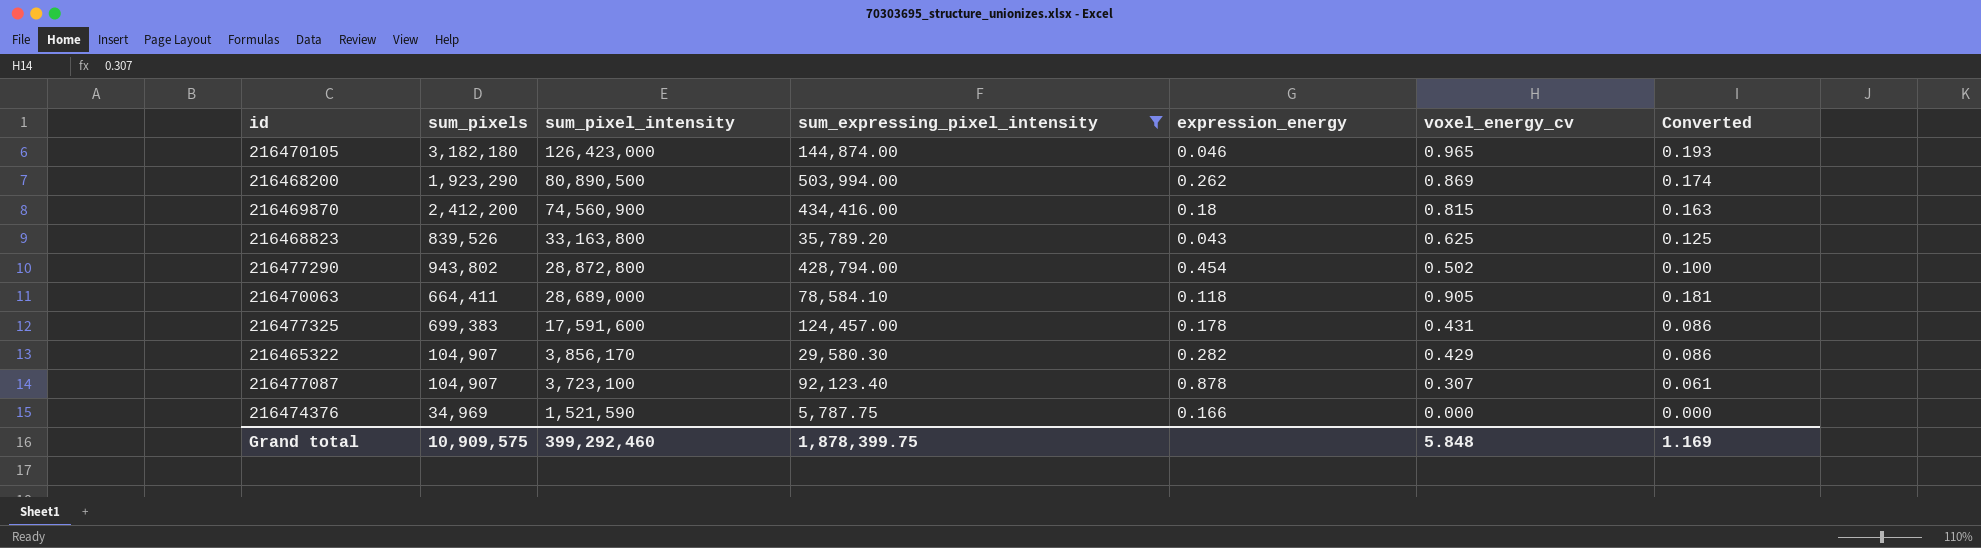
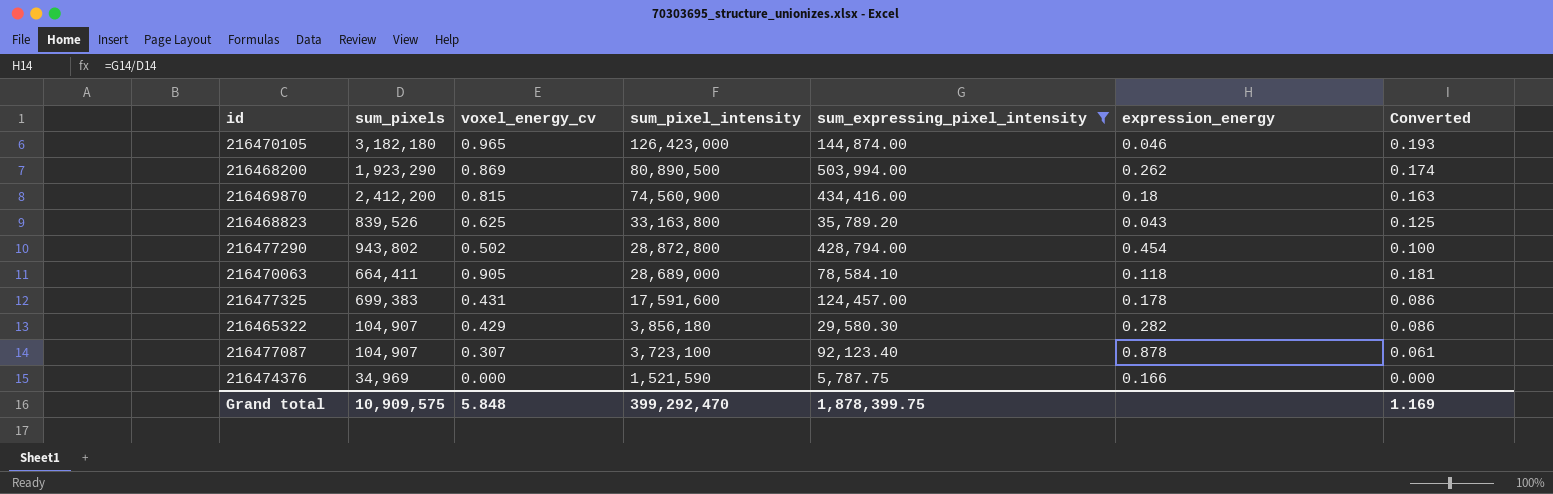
column voxel_energy_cv | position: 6 -> 3
216465322 | sum_pixel_intensity: 3,856,170 -> 3,856,180
Grand total | sum_pixel_intensity: 399,292,460 -> 399,292,470

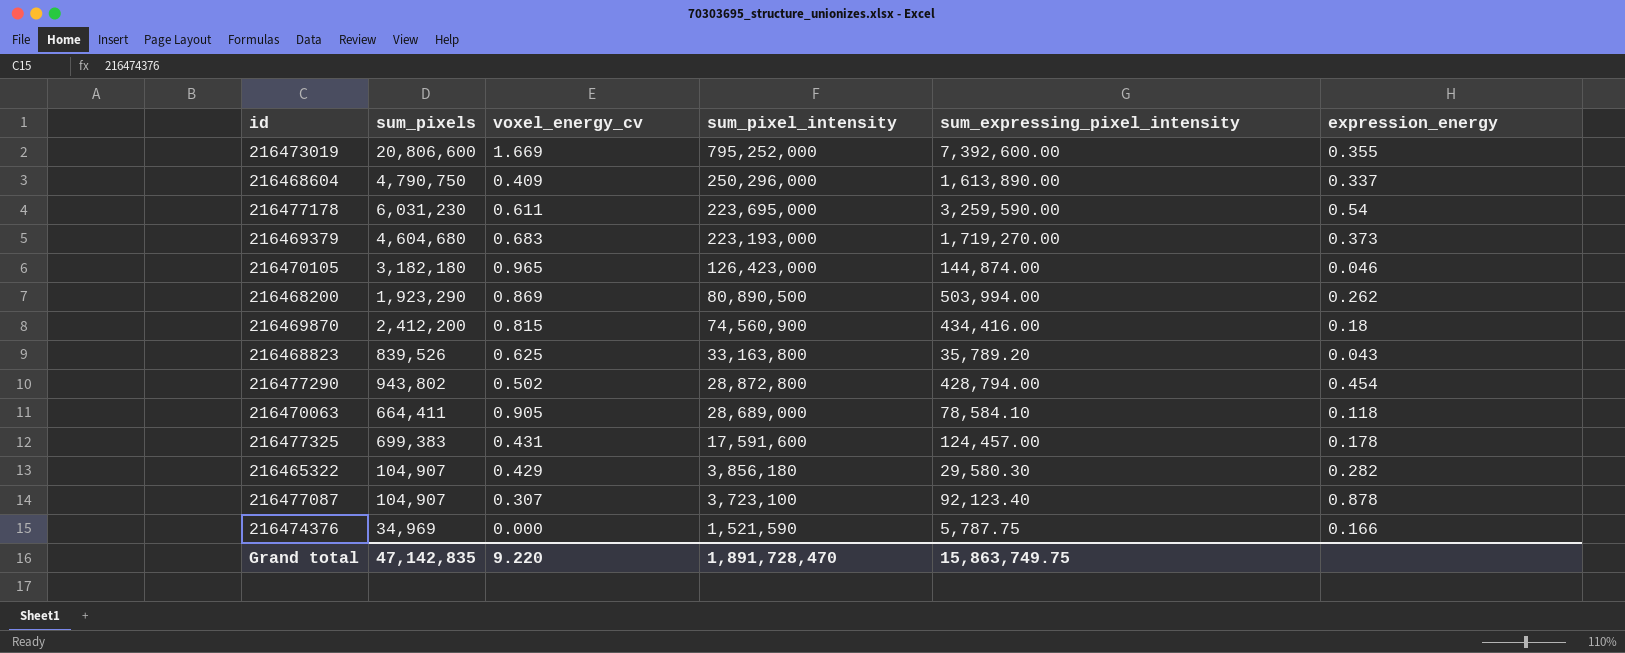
filter: sum_expressing_pixel_intensity <= 503,994.00 -> none
column Converted | formula: [voxel_energy_cv] * 0.2 -> none
Grand total | sum_pixels: 10,909,575 -> 47,142,835
Grand total | voxel_energy_cv: 5.848 -> 9.220
Grand total | sum_pixel_intensity: 399,292,470 -> 1,891,728,470
Grand total | sum_expressing_pixel_intensity: 1,878,399.75 -> 15,863,749.75

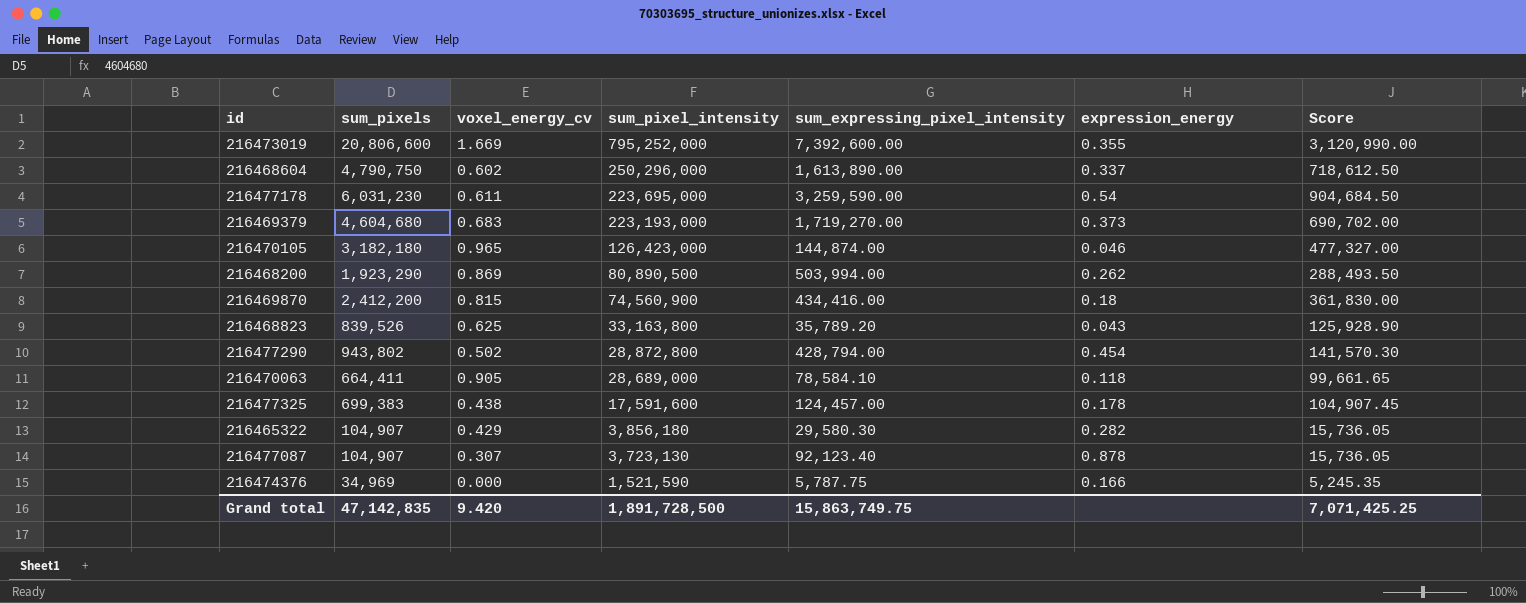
column Score | formula: none -> [sum_pixels] * 0.15
216468604 | voxel_energy_cv: 0.409 -> 0.602
216477325 | voxel_energy_cv: 0.431 -> 0.438
216477087 | sum_pixel_intensity: 3,723,100 -> 3,723,130
Grand total | voxel_energy_cv: 9.220 -> 9.420
Grand total | sum_pixel_intensity: 1,891,728,470 -> 1,891,728,500

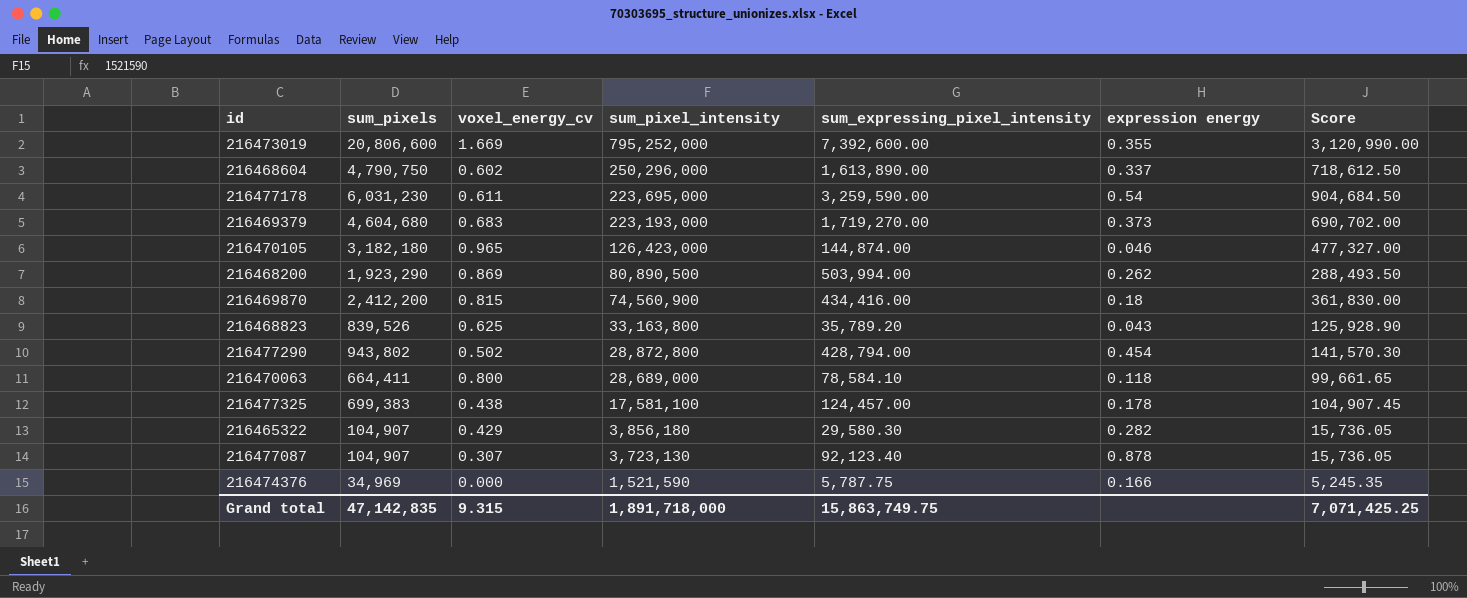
column name: expression_energy -> expression energy
216470063 | voxel_energy_cv: 0.905 -> 0.800
216477325 | sum_pixel_intensity: 17,591,600 -> 17,581,100
Grand total | voxel_energy_cv: 9.420 -> 9.315
Grand total | sum_pixel_intensity: 1,891,728,500 -> 1,891,718,000

